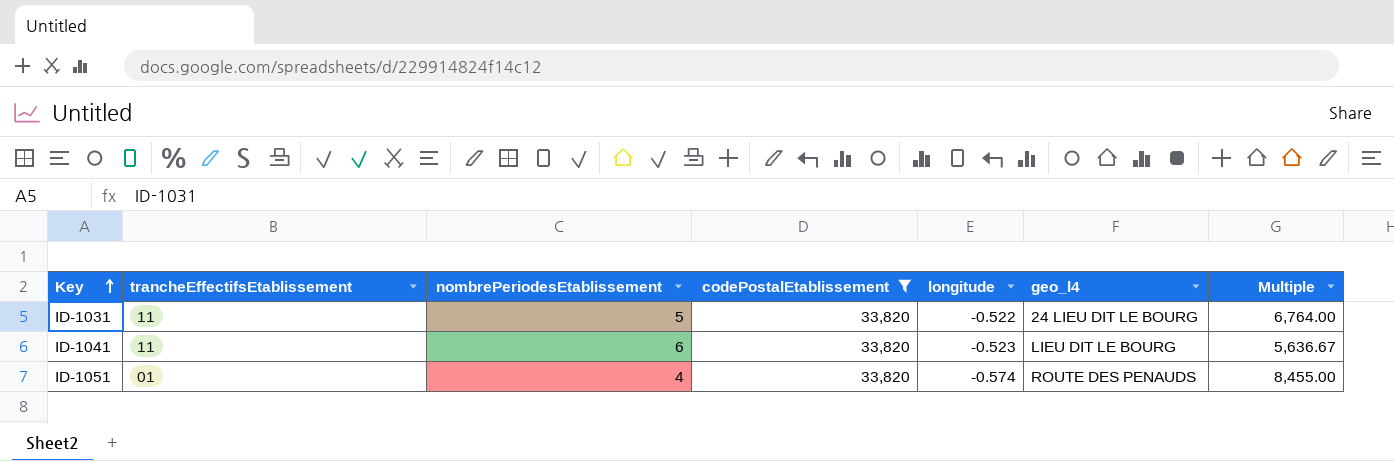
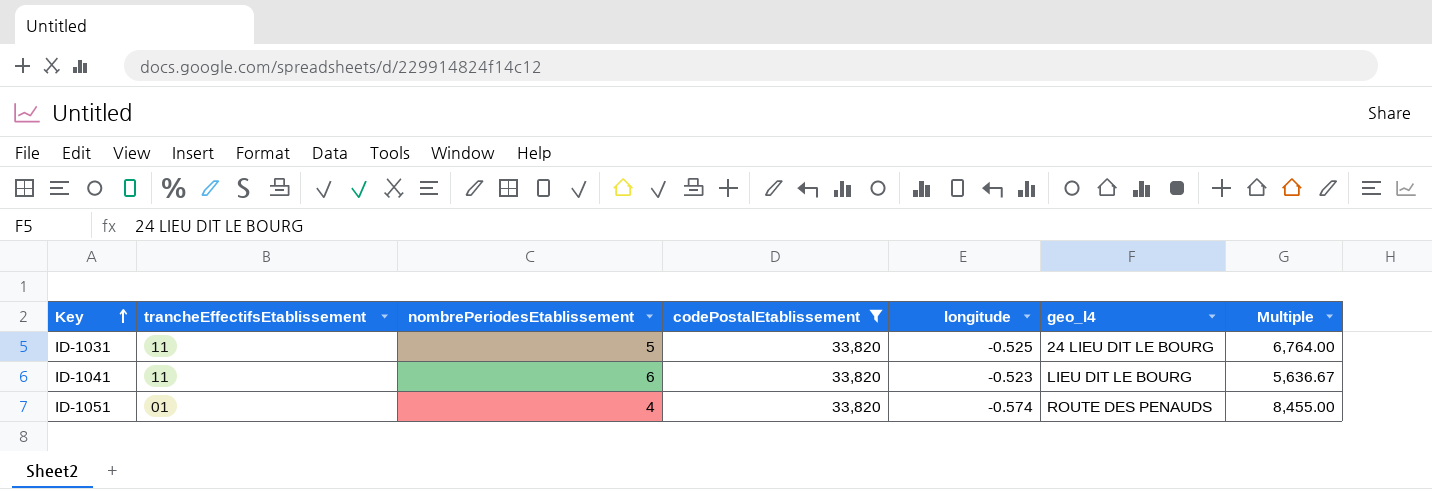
ID-1031 | longitude: -0.522 -> -0.525

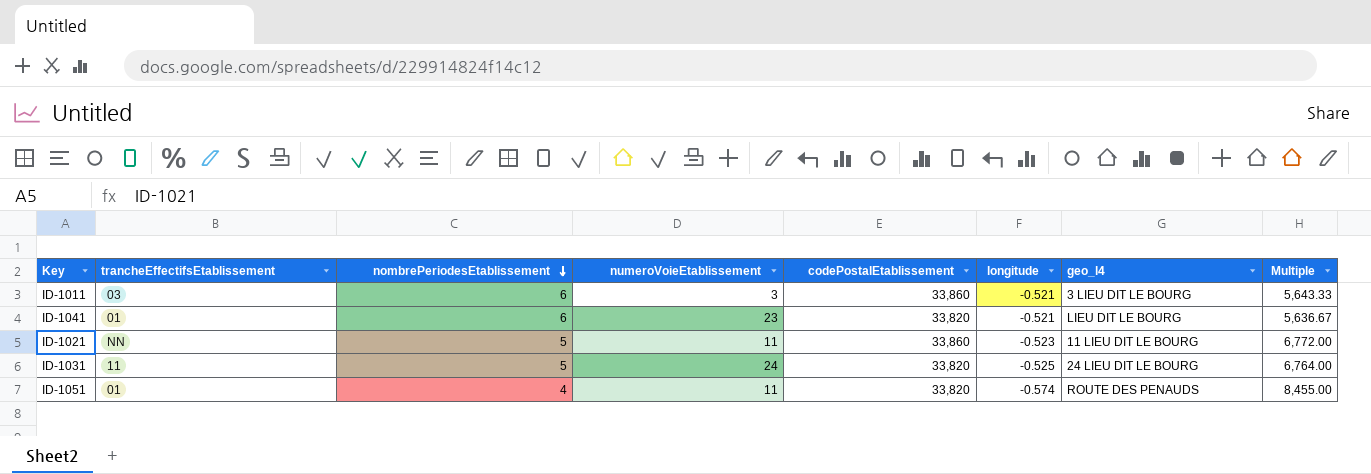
filter: codePostalEtablissement = 33,820 -> none
row order: Key ascending -> nombrePeriodesEtablissement descending
column numeroVoieEtablissement | position: none -> 4
ID-1041 | trancheEffectifsEtablissement: 11 -> 01
ID-1041 | longitude: -0.523 -> -0.521

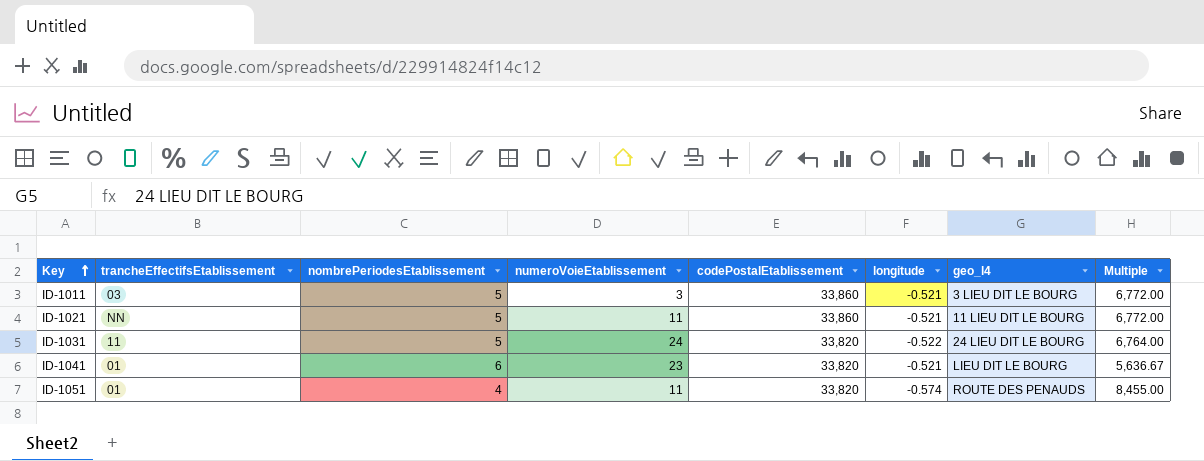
row order: nombrePeriodesEtablissement descending -> Key ascending
ID-1011 | nombrePeriodesEtablissement: 6 -> 5
ID-1011 | Multiple: 5,643.33 -> 6,772.00
ID-1021 | longitude: -0.523 -> -0.521
ID-1031 | longitude: -0.525 -> -0.522

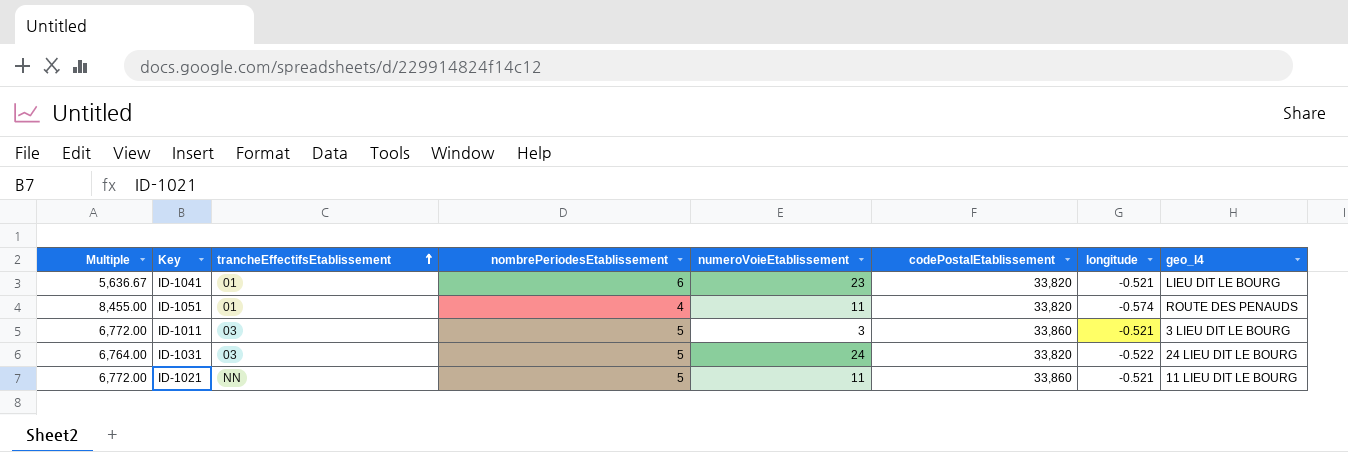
row order: Key ascending -> trancheEffectifsEtablissement ascending
column Multiple | position: 8 -> 1
ID-1031 | trancheEffectifsEtablissement: 11 -> 03

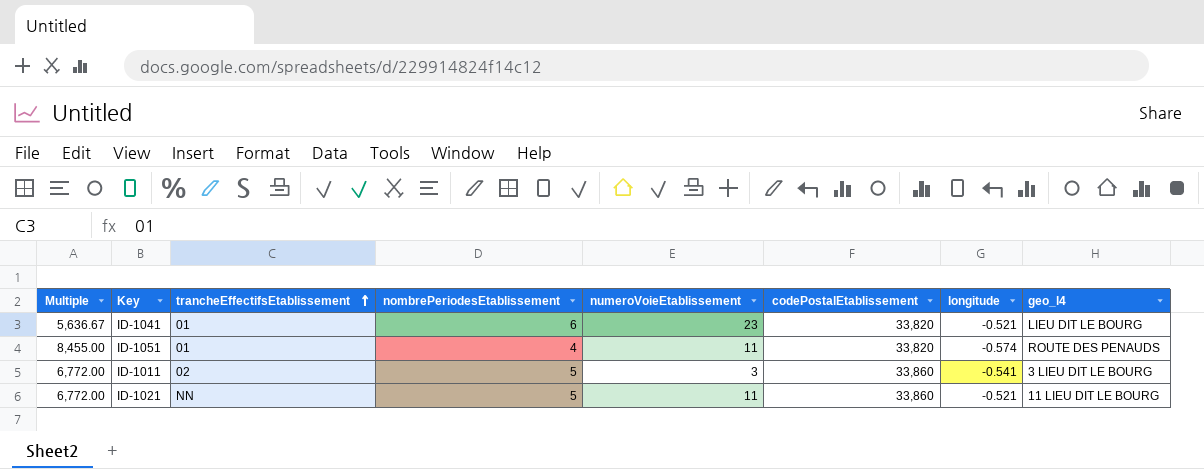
row ID-1031: 6,764.00 | 03 | 5 | 24 | 33,820 | -0.522 | 24 LIEU DIT LE BOURG -> none
ID-1011 | trancheEffectifsEtablissement: 03 -> 02
ID-1011 | longitude: -0.521 -> -0.541

